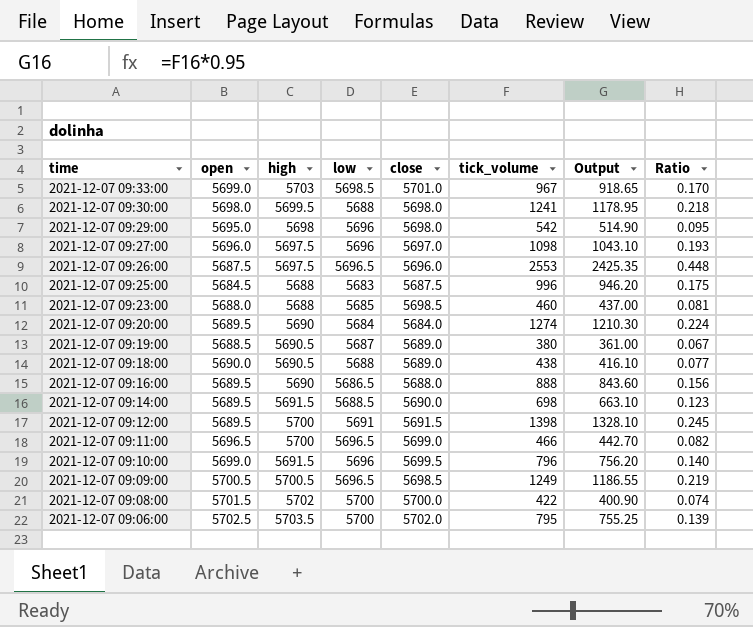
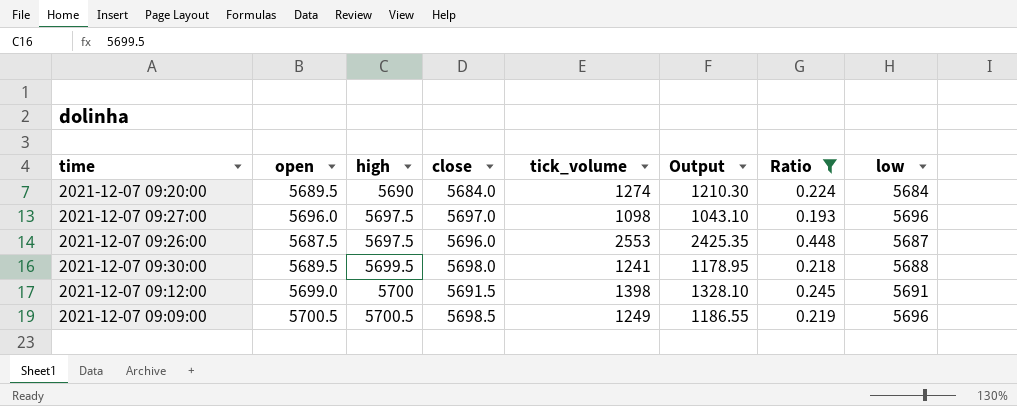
filter: none -> Ratio >= 0.193
row order: time descending -> high ascending
column low | position: 4 -> 8
2021-12-07 09:26:00 | low: 5696.5 -> 5687
2021-12-07 09:30:00 | open: 5698.0 -> 5689.5
2021-12-07 09:12:00 | open: 5689.5 -> 5699.0
2021-12-07 09:09:00 | low: 5696.5 -> 5696

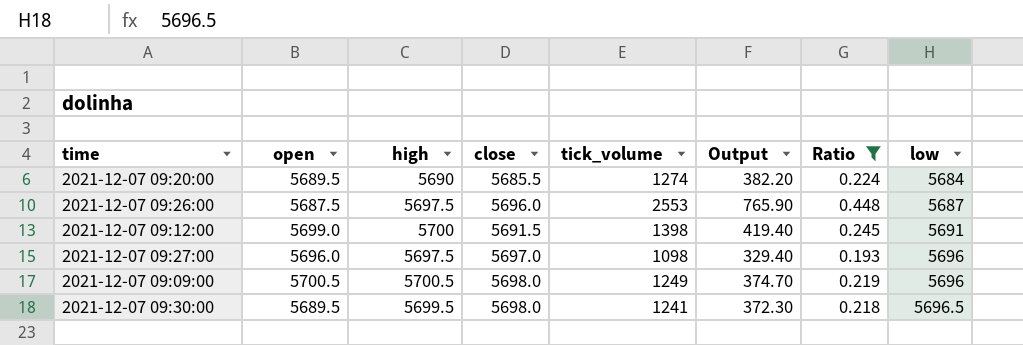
row order: high ascending -> low ascending
column Output | formula: [tick_volume] * 0.95 -> [tick_volume] * 0.3
2021-12-07 09:20:00 | close: 5684.0 -> 5685.5
2021-12-07 09:09:00 | close: 5698.5 -> 5698.0
2021-12-07 09:30:00 | low: 5688 -> 5696.5

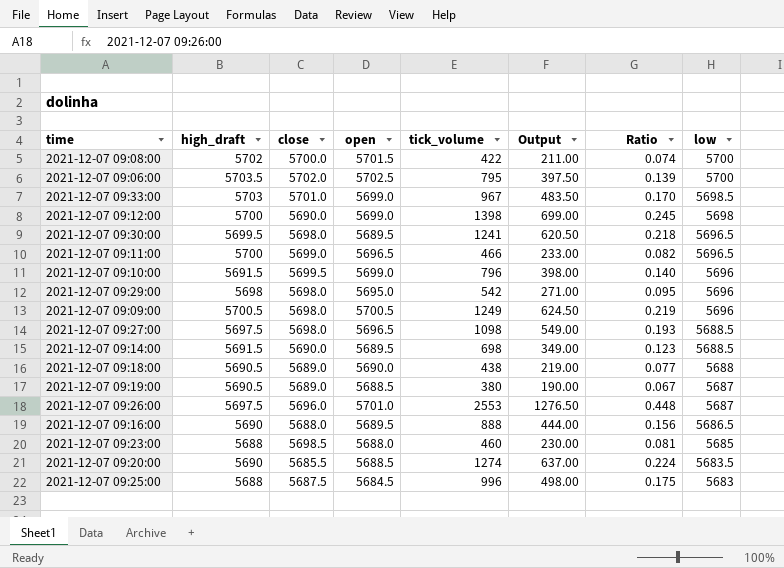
filter: Ratio >= 0.193 -> none
row order: low ascending -> low descending
column name: high -> high_draft
column open | position: 2 -> 4
column Output | formula: [tick_volume] * 0.3 -> [tick_volume] * 0.5
2021-12-07 09:12:00 | close: 5691.5 -> 5690.0
2021-12-07 09:12:00 | low: 5691 -> 5698
2021-12-07 09:27:00 | close: 5697.0 -> 5698.0
2021-12-07 09:27:00 | open: 5696.0 -> 5696.5
2021-12-07 09:27:00 | low: 5696 -> 5688.5
2021-12-07 09:26:00 | open: 5687.5 -> 5701.0
2021-12-07 09:20:00 | open: 5689.5 -> 5688.5
2021-12-07 09:20:00 | low: 5684 -> 5683.5

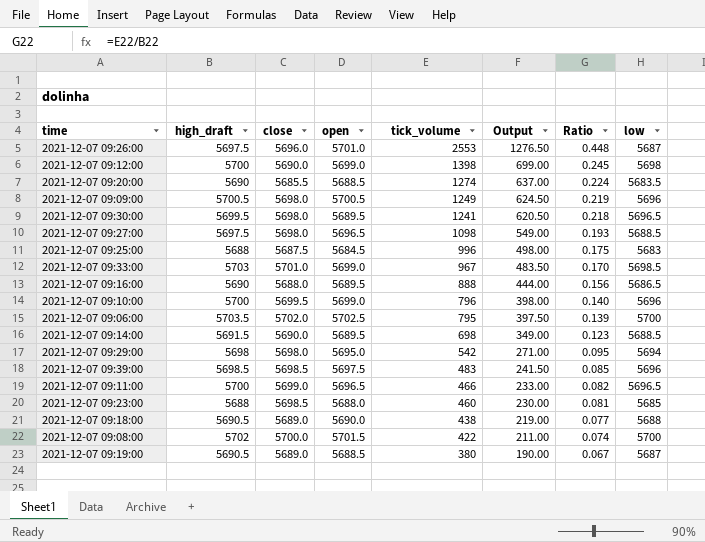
row order: low descending -> tick_volume descending
2021-12-07 09:10:00 | high_draft: 5691.5 -> 5700
2021-12-07 09:29:00 | low: 5696 -> 5694
row 2021-12-07 09:39:00: none -> 5698.5 | 5698.5 | 5697.5 | 483 | 241.50 | 0.085 | 5696

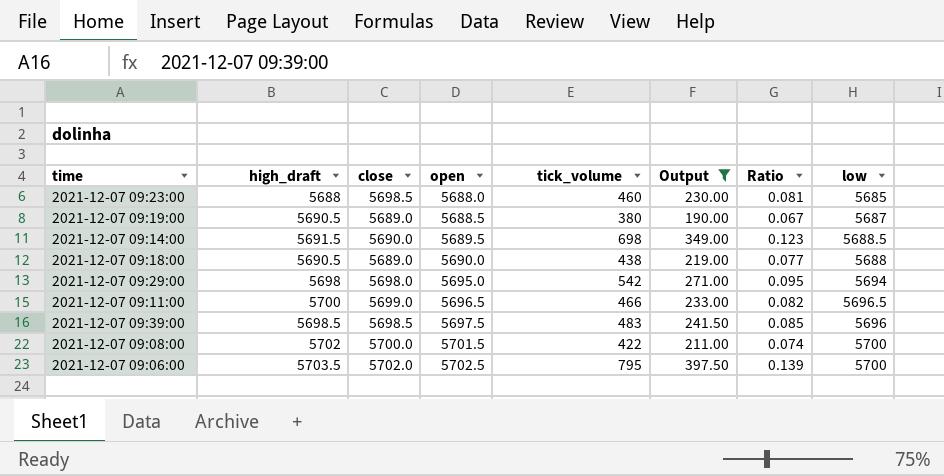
filter: none -> Output <= 397.50
row order: tick_volume descending -> open ascending

